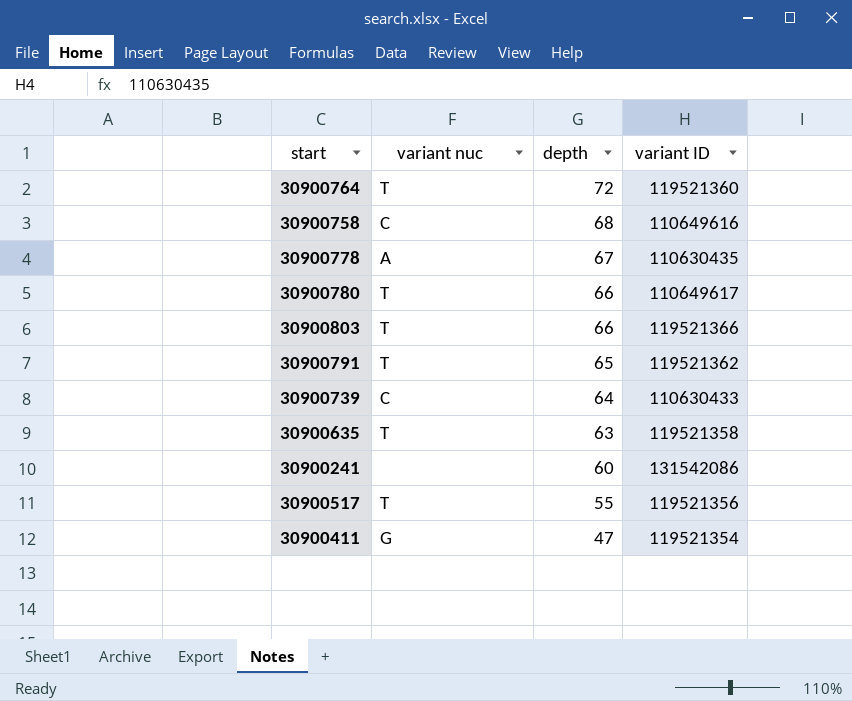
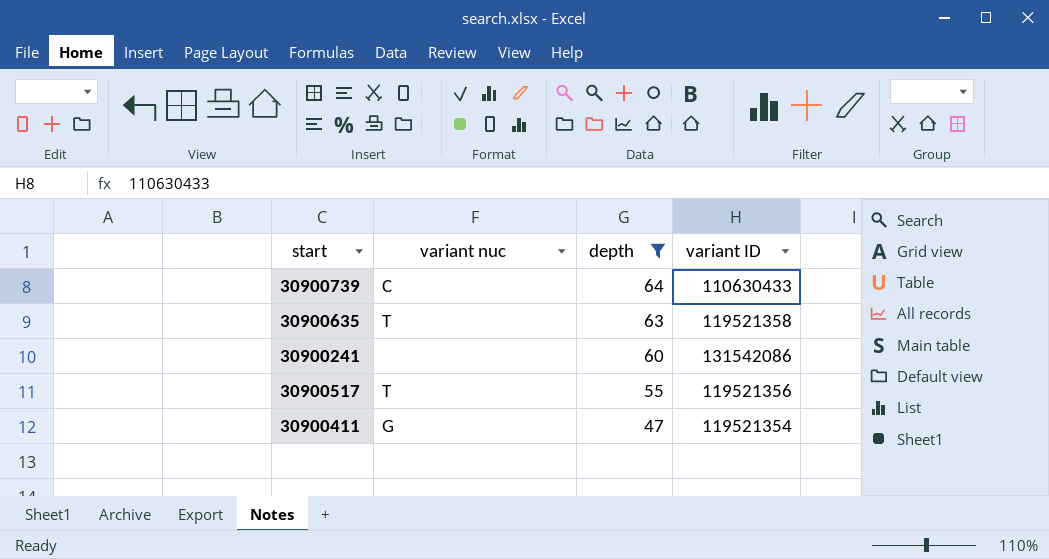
filter: none -> depth <= 64

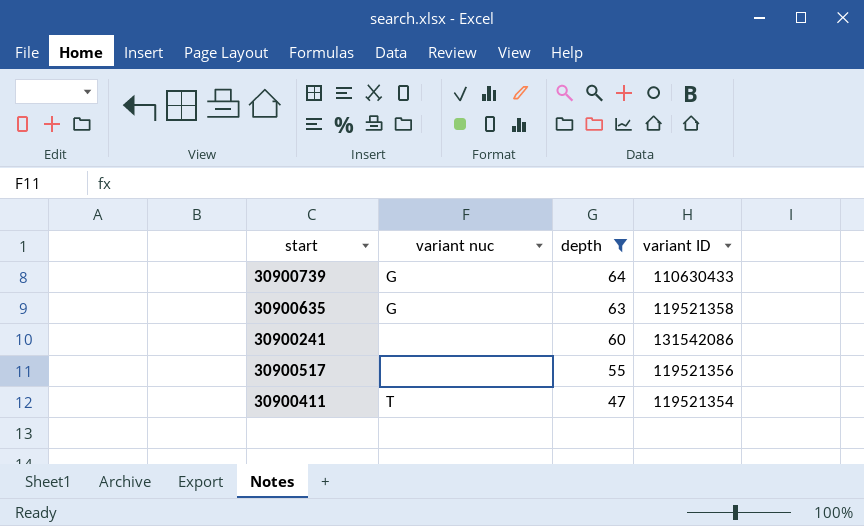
30900739 | variant nuc: C -> G
30900635 | variant nuc: T -> G
30900517 | variant nuc: T -> none
30900411 | variant nuc: G -> T

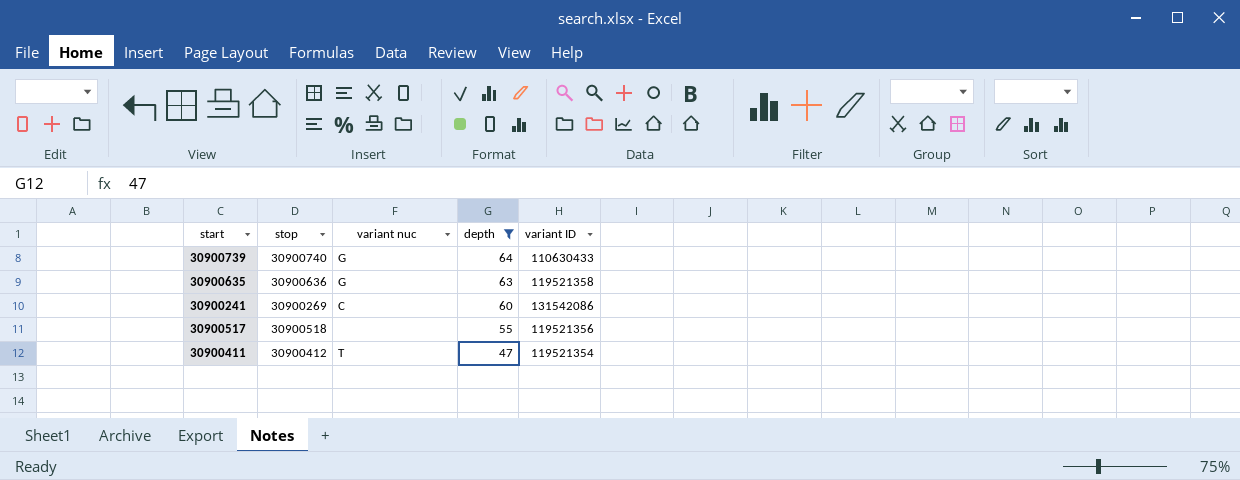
column stop | position: none -> 2
30900241 | variant nuc: none -> C

